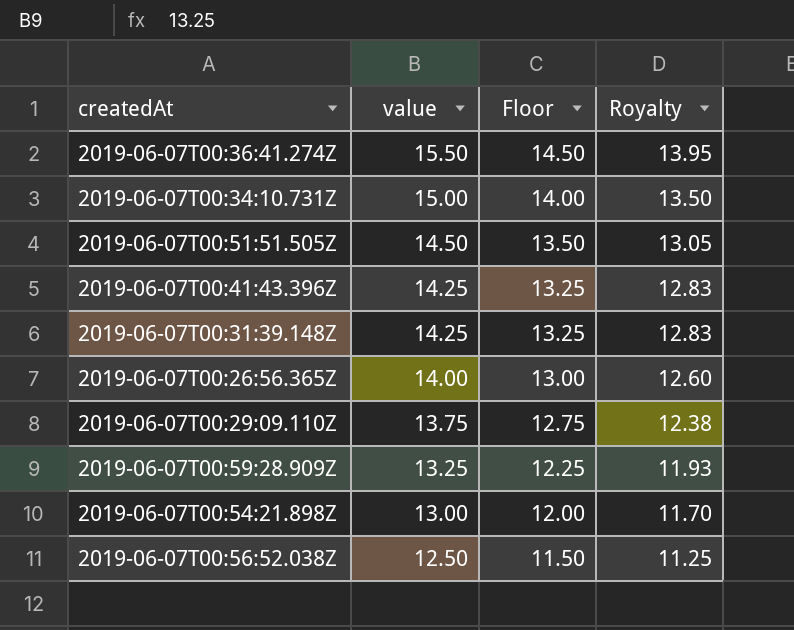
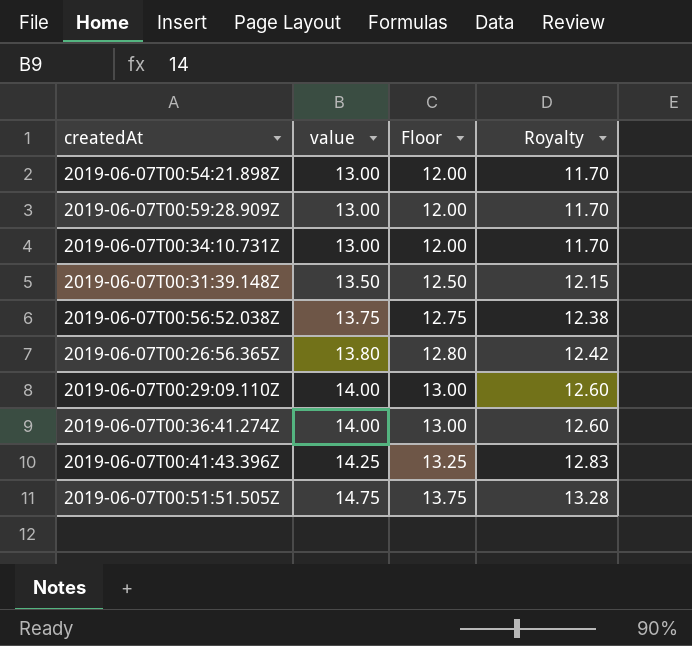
row order: value descending -> value ascending
2019-06-07T00:59:28.909Z | value: 13.25 -> 13.00
2019-06-07T00:59:28.909Z | Floor: 12.25 -> 12.00
2019-06-07T00:59:28.909Z | Royalty: 11.93 -> 11.70
2019-06-07T00:34:10.731Z | value: 15.00 -> 13.00
2019-06-07T00:34:10.731Z | Floor: 14.00 -> 12.00
2019-06-07T00:34:10.731Z | Royalty: 13.50 -> 11.70
2019-06-07T00:31:39.148Z | value: 14.25 -> 13.50
2019-06-07T00:31:39.148Z | Floor: 13.25 -> 12.50
2019-06-07T00:31:39.148Z | Royalty: 12.83 -> 12.15
2019-06-07T00:56:52.038Z | value: 12.50 -> 13.75
2019-06-07T00:56:52.038Z | Floor: 11.50 -> 12.75
2019-06-07T00:56:52.038Z | Royalty: 11.25 -> 12.38
2019-06-07T00:26:56.365Z | value: 14.00 -> 13.80
2019-06-07T00:26:56.365Z | Floor: 13.00 -> 12.80
2019-06-07T00:26:56.365Z | Royalty: 12.60 -> 12.42
2019-06-07T00:29:09.110Z | value: 13.75 -> 14.00
2019-06-07T00:29:09.110Z | Floor: 12.75 -> 13.00
2019-06-07T00:29:09.110Z | Royalty: 12.38 -> 12.60
2019-06-07T00:36:41.274Z | value: 15.50 -> 14.00
2019-06-07T00:36:41.274Z | Floor: 14.50 -> 13.00
2019-06-07T00:36:41.274Z | Royalty: 13.95 -> 12.60
2019-06-07T00:51:51.505Z | value: 14.50 -> 14.75
2019-06-07T00:51:51.505Z | Floor: 13.50 -> 13.75
2019-06-07T00:51:51.505Z | Royalty: 13.05 -> 13.28

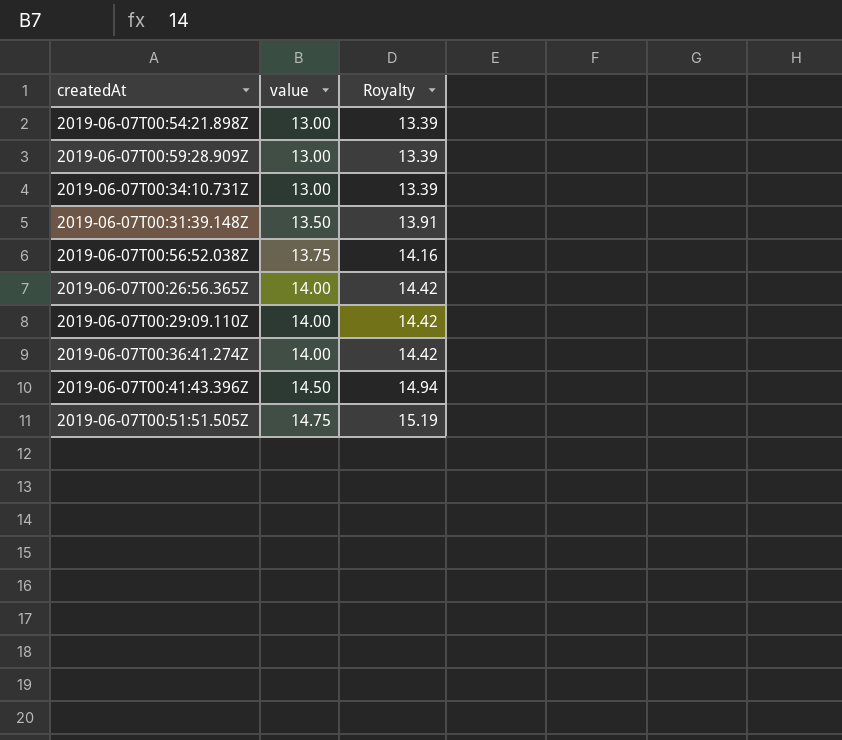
column Floor | formula: [value] - 1 -> none
column Royalty | formula: [value] * 0.9 -> [value] * 1.03
2019-06-07T00:26:56.365Z | value: 13.80 -> 14.00
2019-06-07T00:41:43.396Z | value: 14.25 -> 14.50

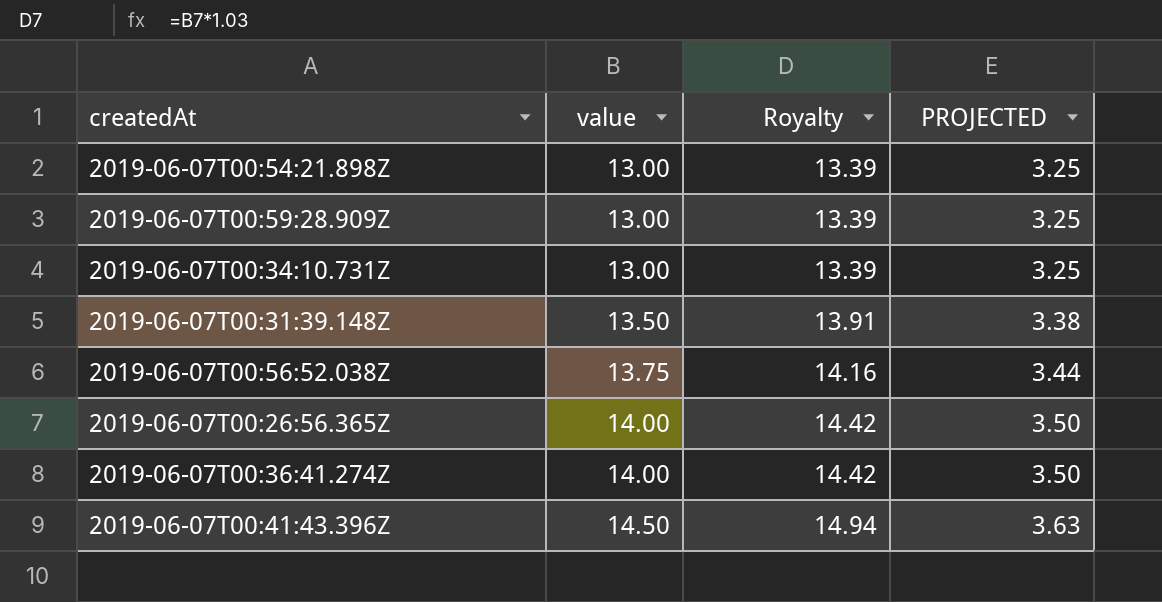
column PROJECTED | formula: none -> [value] * 0.25
row 2019-06-07T00:29:09.110Z: 14.00 | 14.42 -> none
row 2019-06-07T00:51:51.505Z: 14.75 | 15.19 -> none

